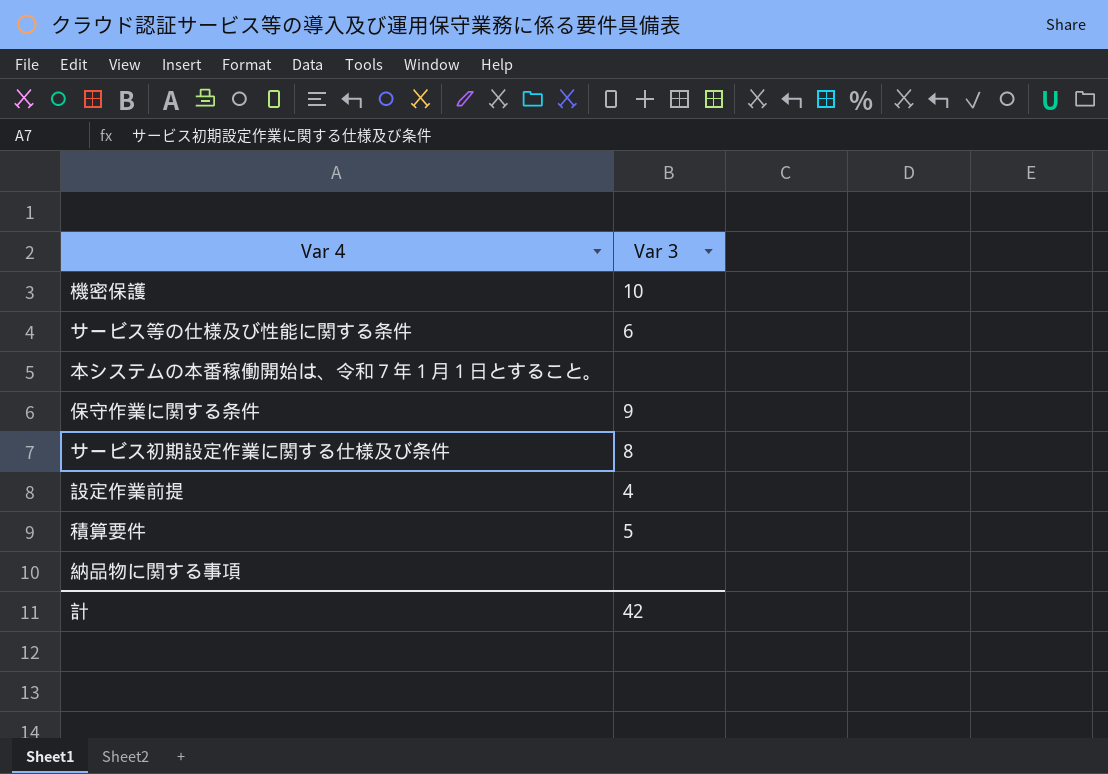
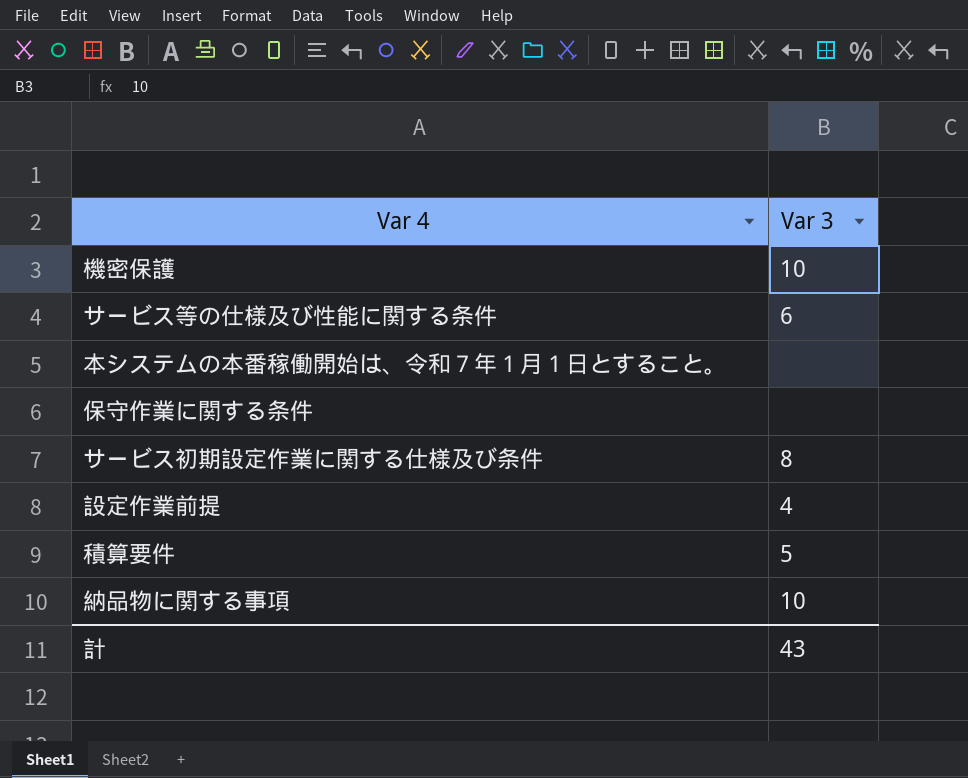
保守作業に関する条件 | Var 3: 9 -> none
納品物に関する事項 | Var 3: none -> 10
計 | Var 3: 42 -> 43

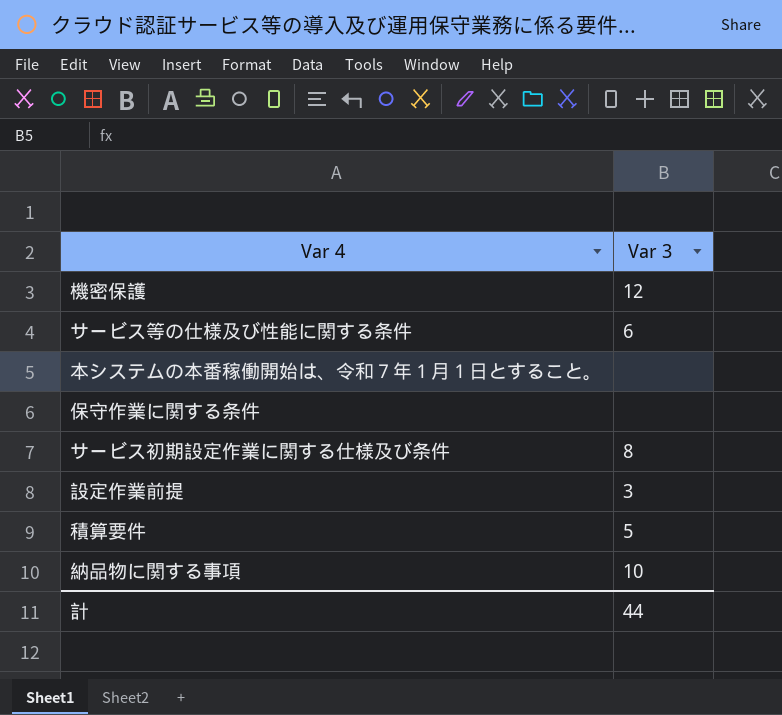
機密保護 | Var 3: 10 -> 12
設定作業前提 | Var 3: 4 -> 3
計 | Var 3: 43 -> 44

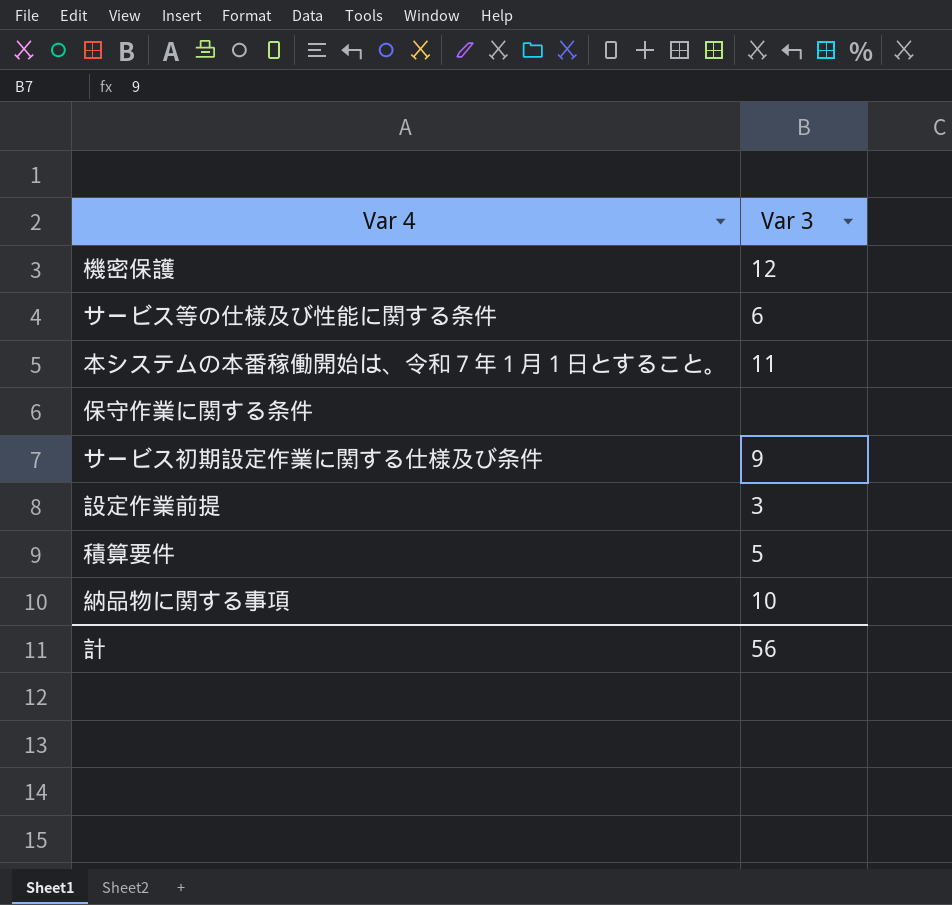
本システムの本番稼働開始は、令和７年１月１日とすること。 | Var 3: none -> 11
サービス初期設定作業に関する仕様及び条件 | Var 3: 8 -> 9
計 | Var 3: 44 -> 56

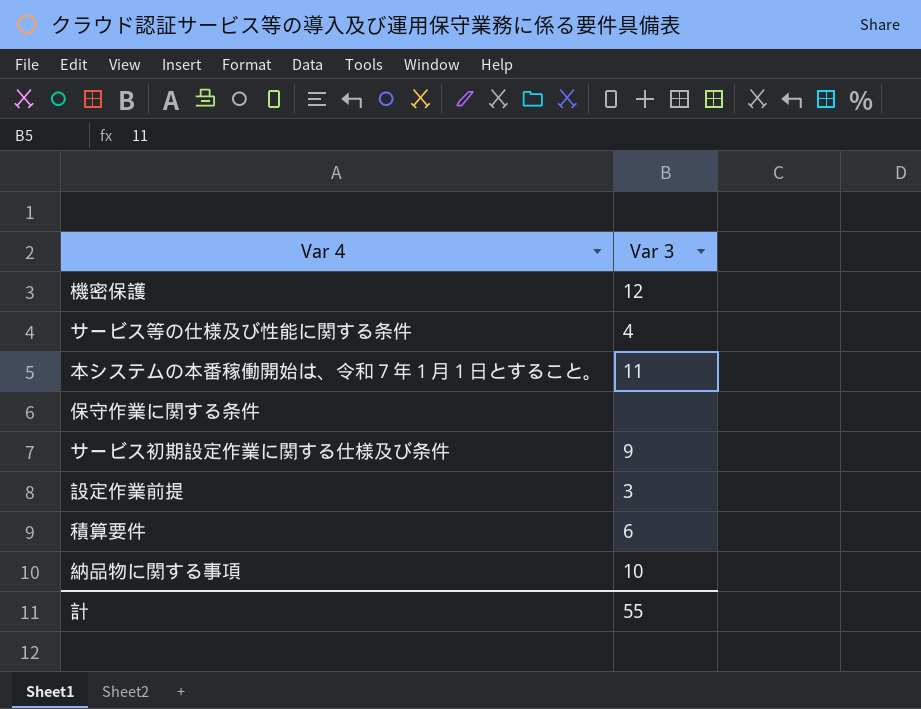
サービス等の仕様及び性能に関する条件 | Var 3: 6 -> 4
積算要件 | Var 3: 5 -> 6
計 | Var 3: 56 -> 55

